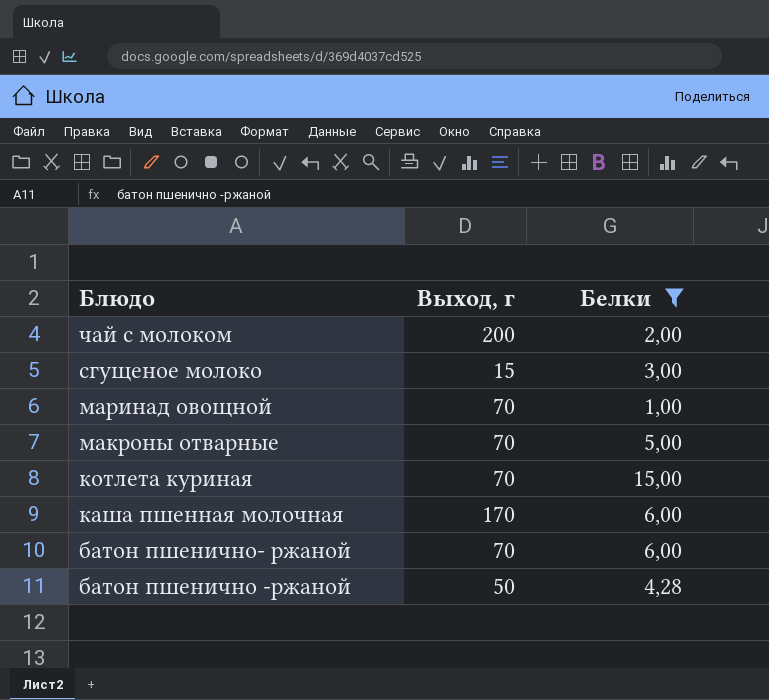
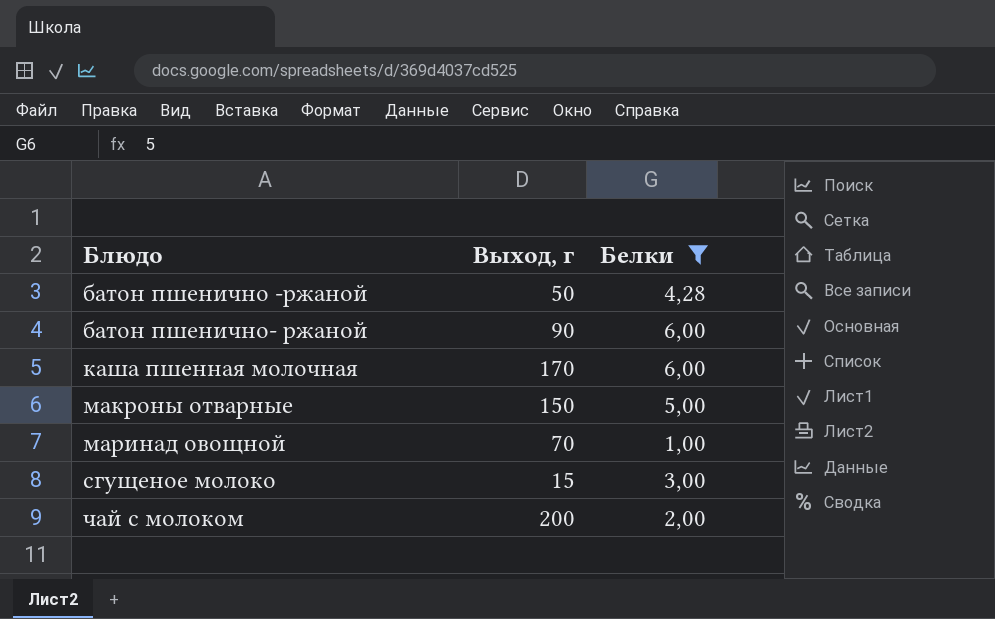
row order: Блюдо descending -> Блюдо ascending
row котлета куриная: 70 | 15,00 -> none
батон пшенично- ржаной | Выход, г: 70 -> 90
макроны отварные | Выход, г: 70 -> 150

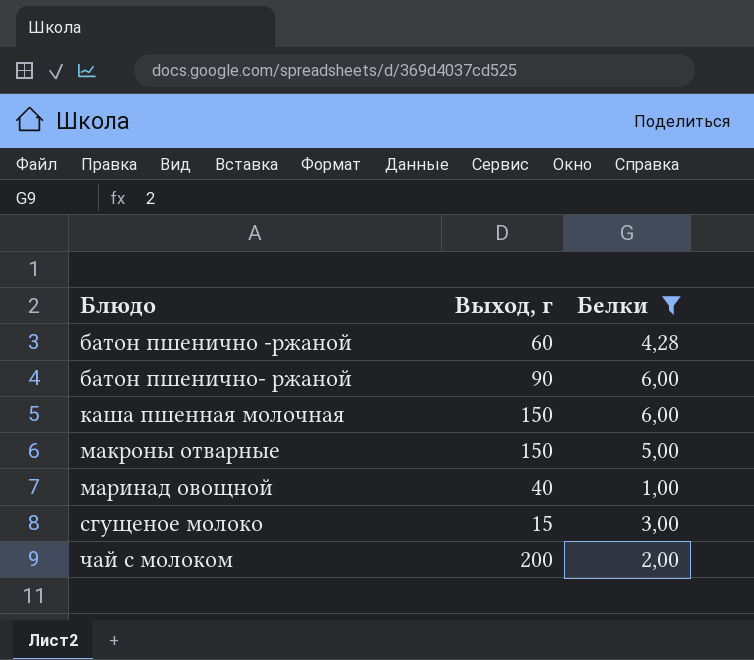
батон пшенично -ржаной | Выход, г: 50 -> 60
каша пшенная молочная | Выход, г: 170 -> 150
маринад овощной | Выход, г: 70 -> 40

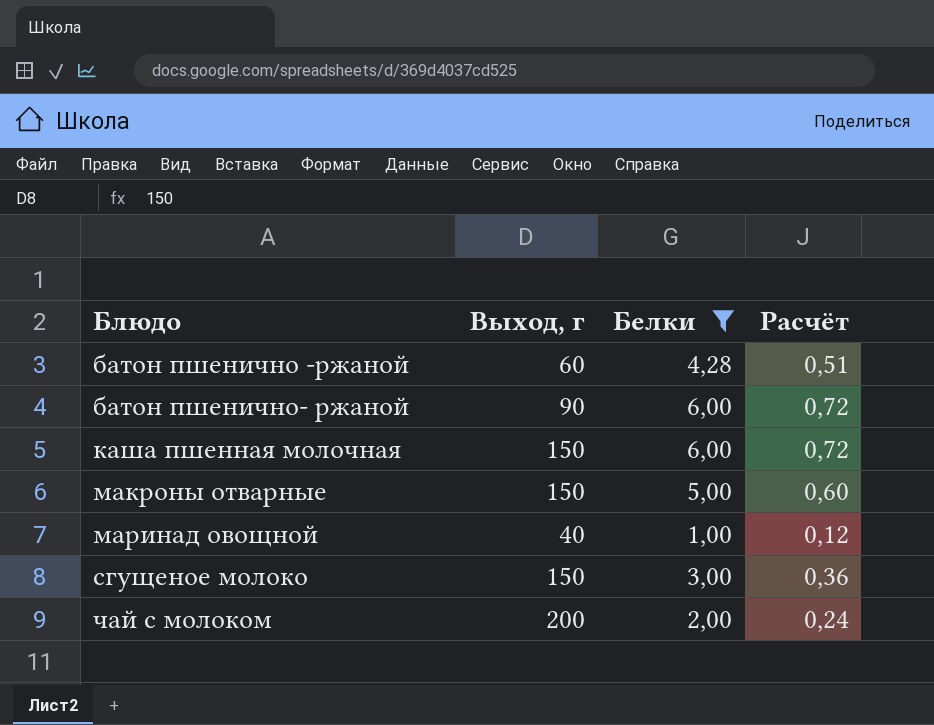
column Расчёт | formula: none -> [Белки] * 0,12
сгущеное молоко | Выход, г: 15 -> 150

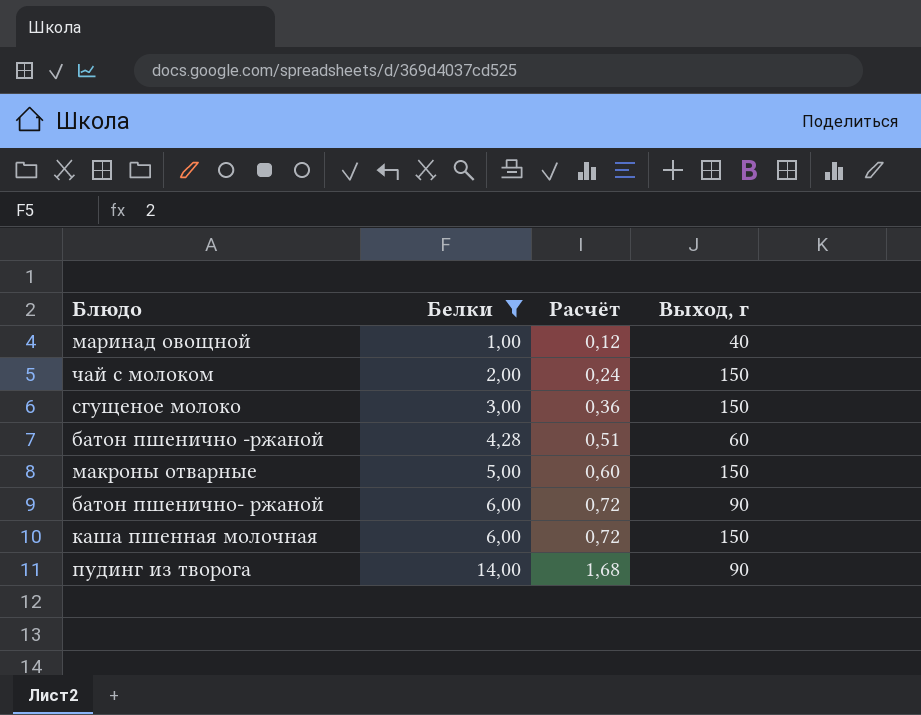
row order: Блюдо ascending -> Белки ascending
column Выход, г | position: 2 -> 4
чай с молоком | Выход, г: 200 -> 150
row пудинг из творога: none -> 14,00 | 1,68 | 90

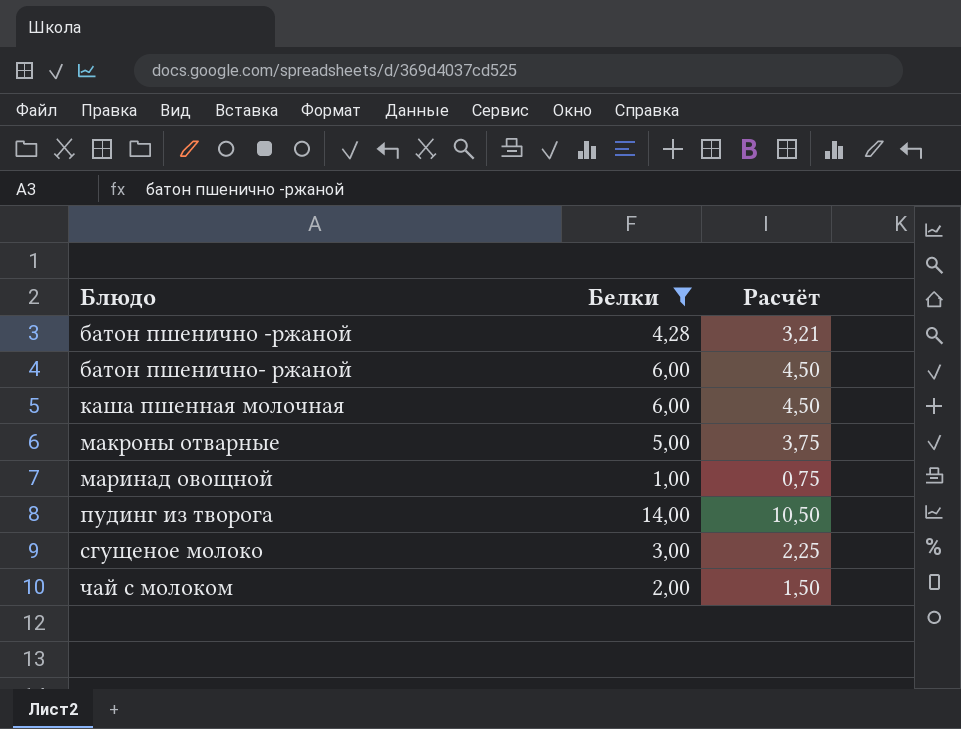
row order: Белки ascending -> Блюдо ascending
column Выход, г | position: 4 -> none
column Расчёт | formula: [Белки] * 0,12 -> [Белки] * 0,75

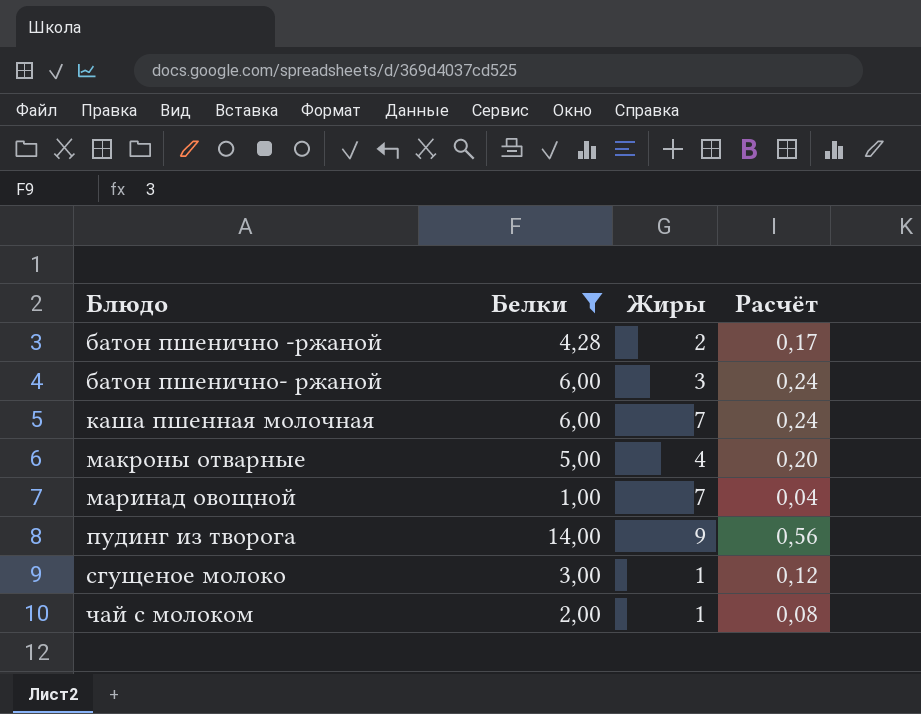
column Жиры | position: none -> 3
column Расчёт | formula: [Белки] * 0,75 -> [Белки] * 0,04

